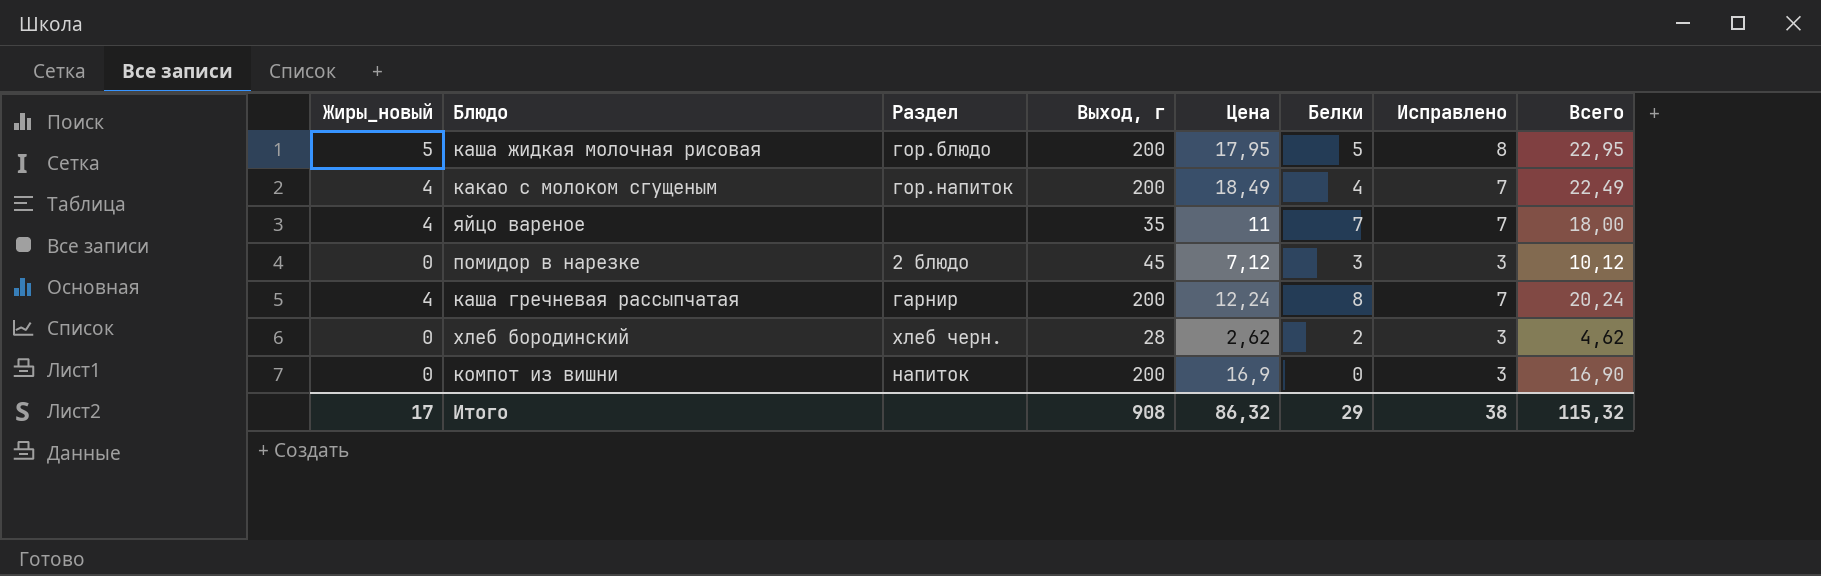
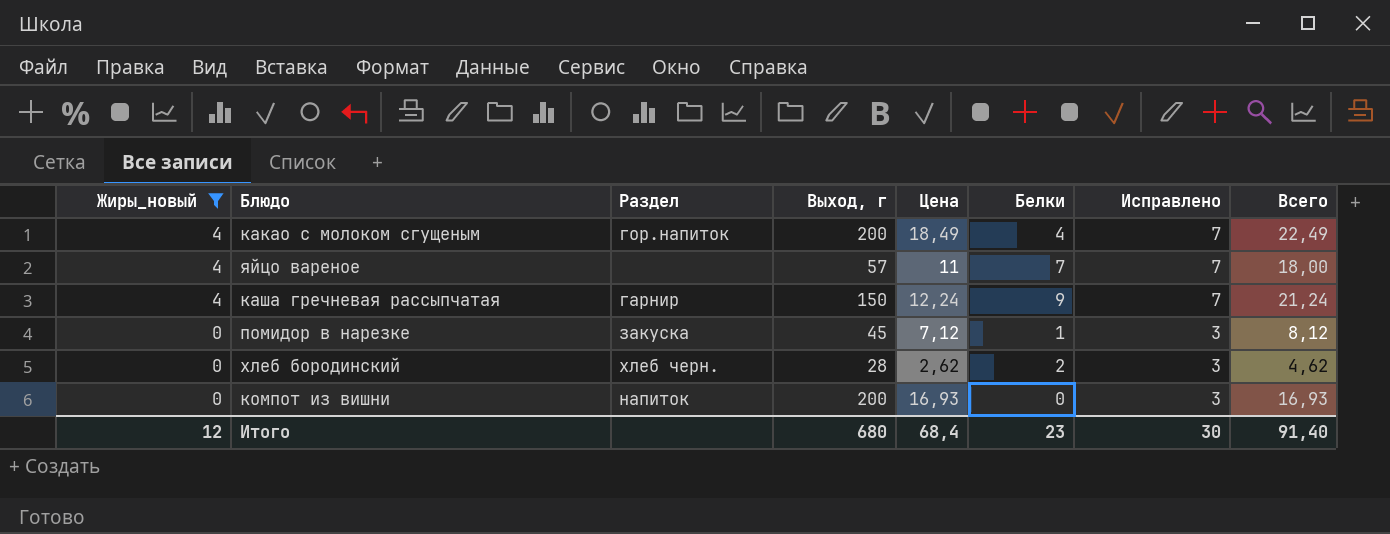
filter: none -> Жиры_новый != 5
row order: none -> Жиры_новый descending
яйцо вареное | Выход, г: 35 -> 57
каша гречневая рассыпчатая | Выход, г: 200 -> 150
каша гречневая рассыпчатая | Белки: 8 -> 9
каша гречневая рассыпчатая | Всего: 20,24 -> 21,24
помидор в нарезке | Раздел: 2 блюдо -> закуска
помидор в нарезке | Белки: 3 -> 1
помидор в нарезке | Всего: 10,12 -> 8,12
компот из вишни | Цена: 16,9 -> 16,93
компот из вишни | Всего: 16,90 -> 16,93
Итого | Жиры_новый: 17 -> 12
Итого | Выход, г: 908 -> 680
Итого | Цена: 86,32 -> 68,4
Итого | Белки: 29 -> 23
Итого | Исправлено: 38 -> 30
Итого | Всего: 115,32 -> 91,40

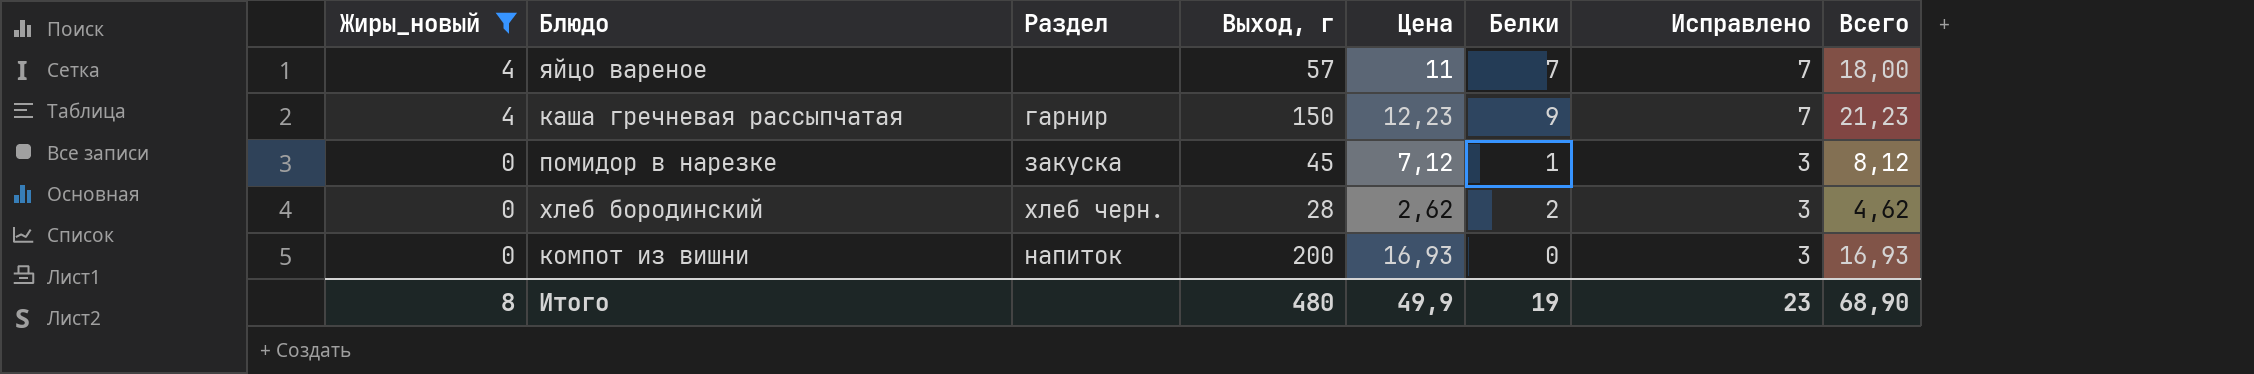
row какао с молоком сгущеным: 4 | гор.напиток | 200 | 18,49 | 4 | 7 | 22,49 -> none
каша гречневая рассыпчатая | Цена: 12,24 -> 12,23
каша гречневая рассыпчатая | Всего: 21,24 -> 21,23
Итого | Жиры_новый: 12 -> 8
Итого | Выход, г: 680 -> 480
Итого | Цена: 68,4 -> 49,9
Итого | Белки: 23 -> 19
Итого | Исправлено: 30 -> 23
Итого | Всего: 91,40 -> 68,90

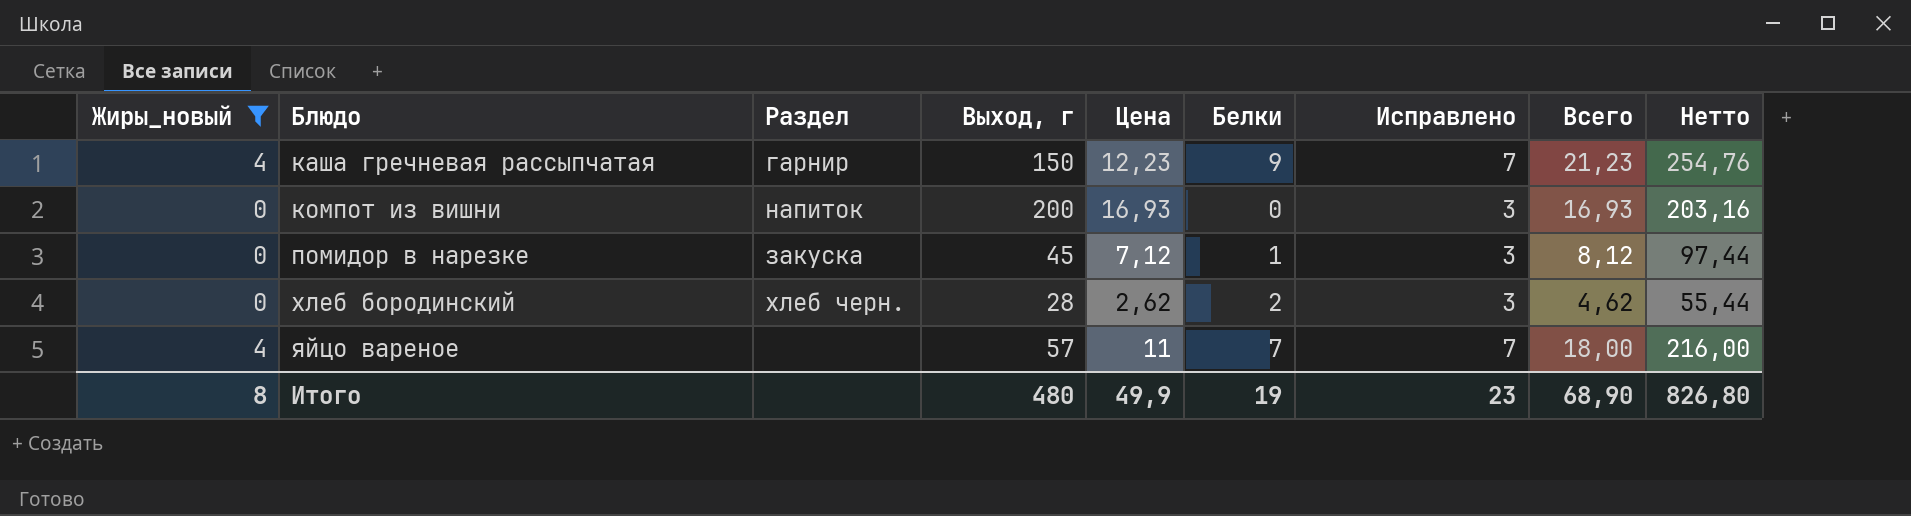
row order: Жиры_новый descending -> Блюдо ascending
column Нетто | formula: none -> [Всего] * 12

